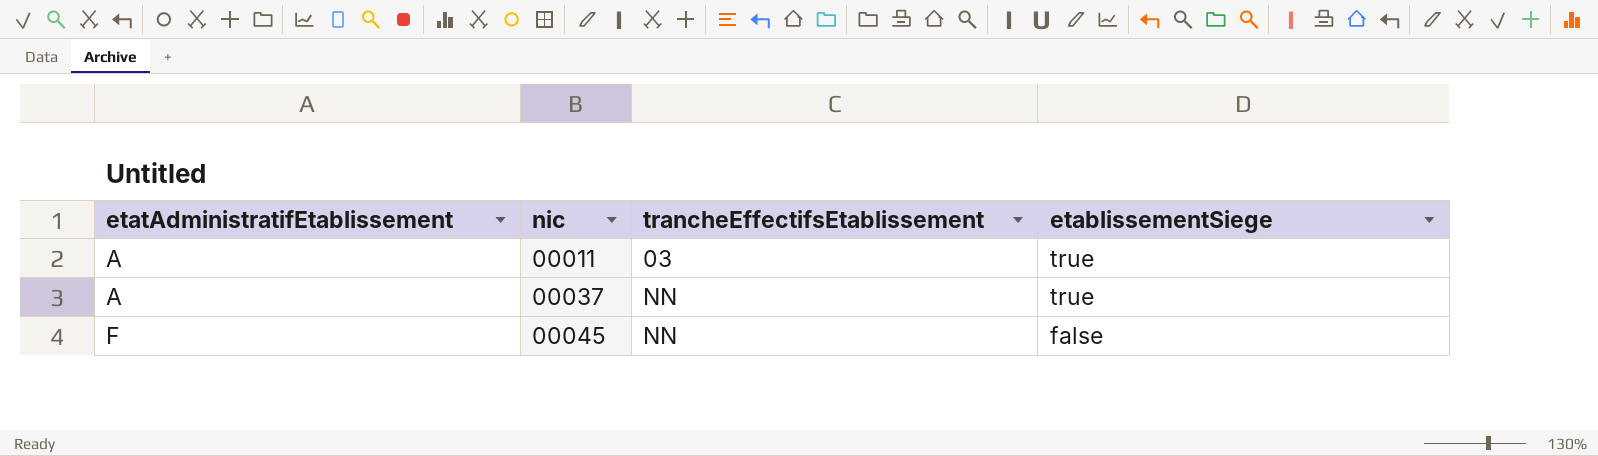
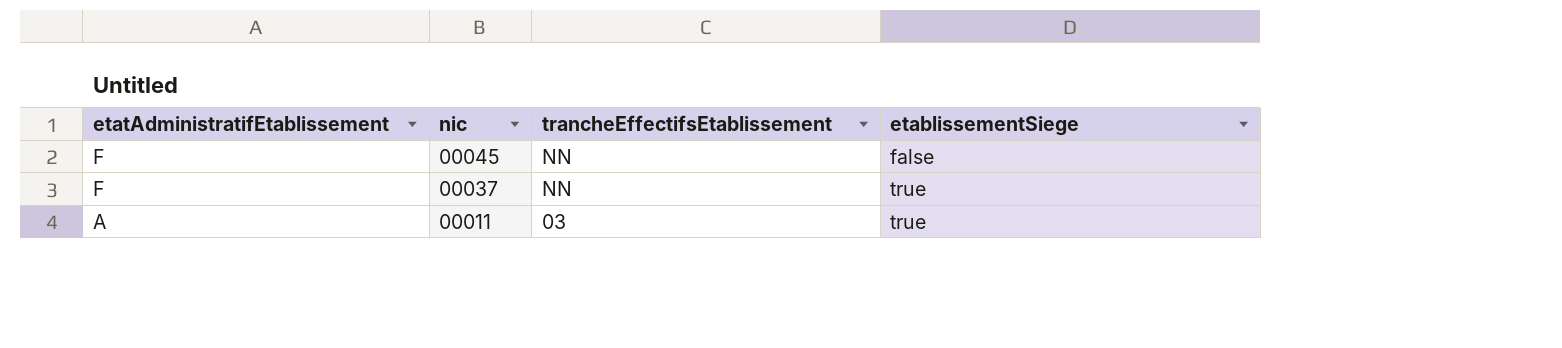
row order: etatAdministratifEtablissement ascending -> etatAdministratifEtablissement descending
00037 | etatAdministratifEtablissement: A -> F

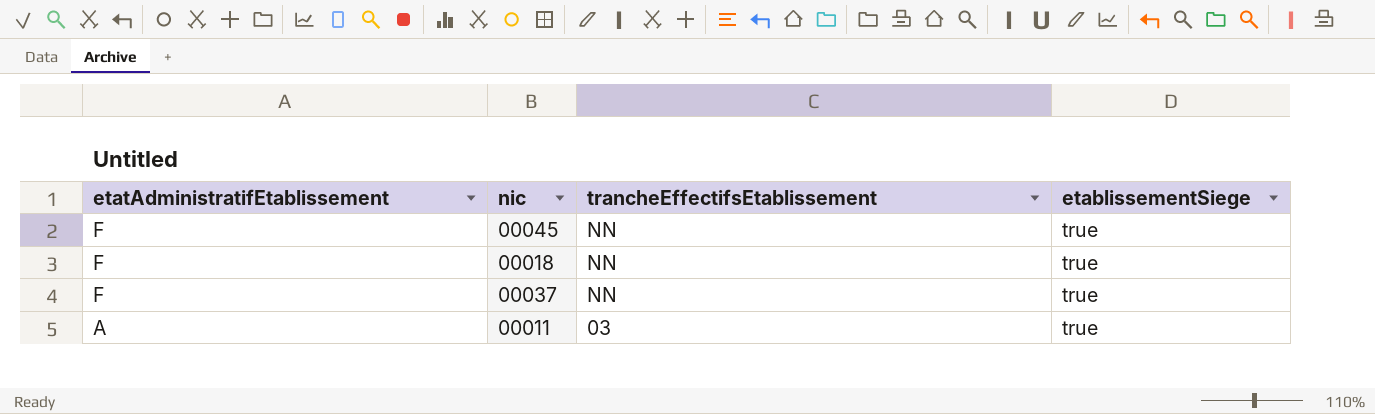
00045 | etablissementSiege: false -> true
row 00018: none -> F | NN | true

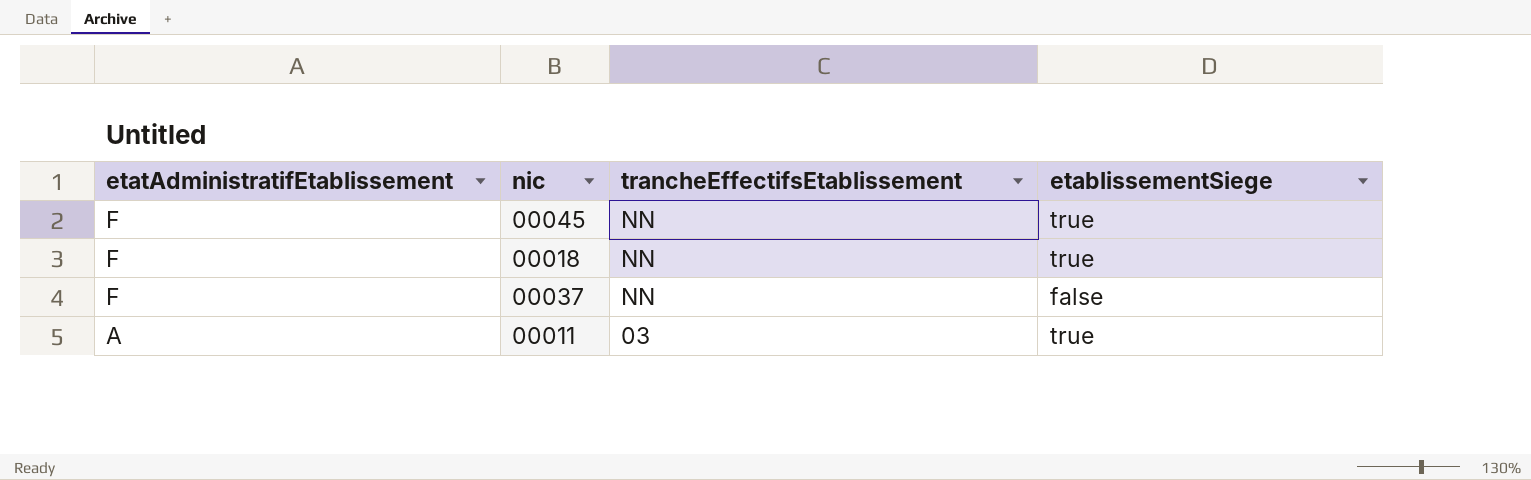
00037 | etablissementSiege: true -> false

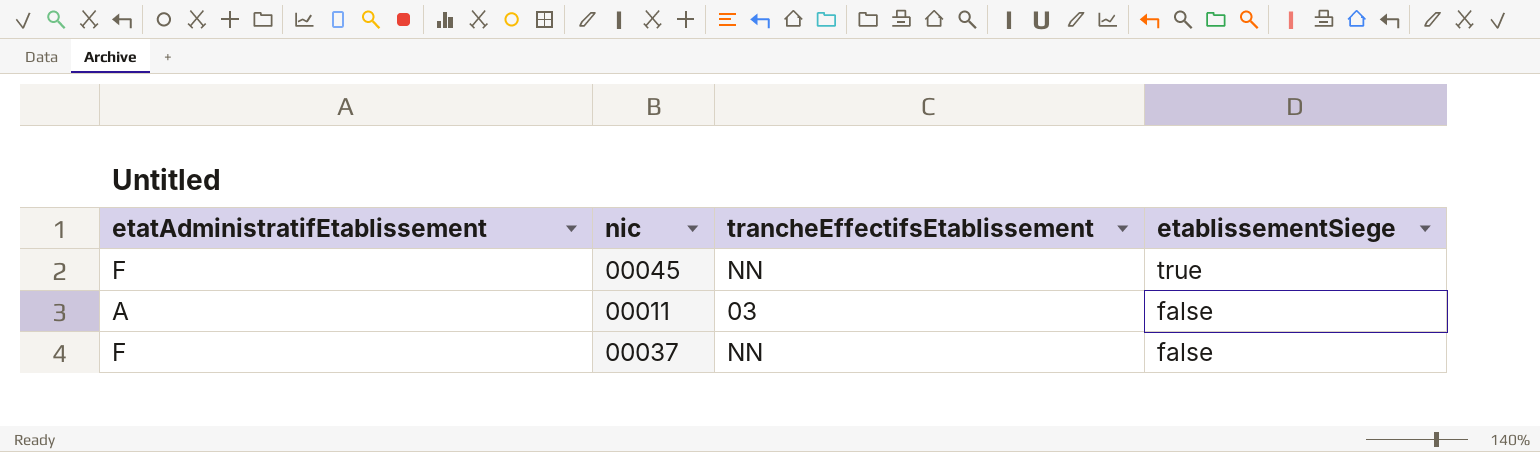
row order: etatAdministratifEtablissement descending -> etablissementSiege descending
row 00018: F | NN | true -> none
00011 | etablissementSiege: true -> false

